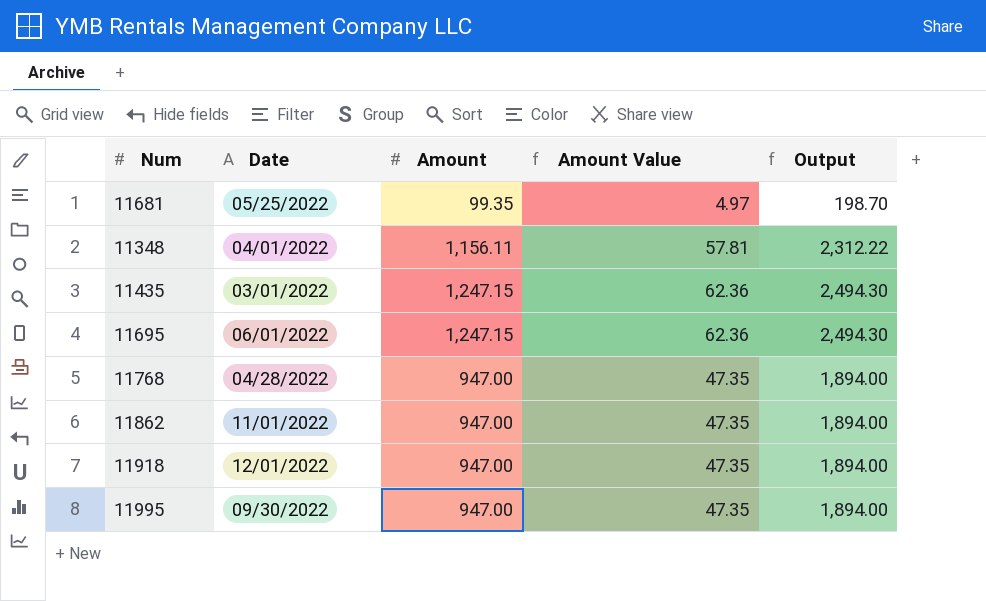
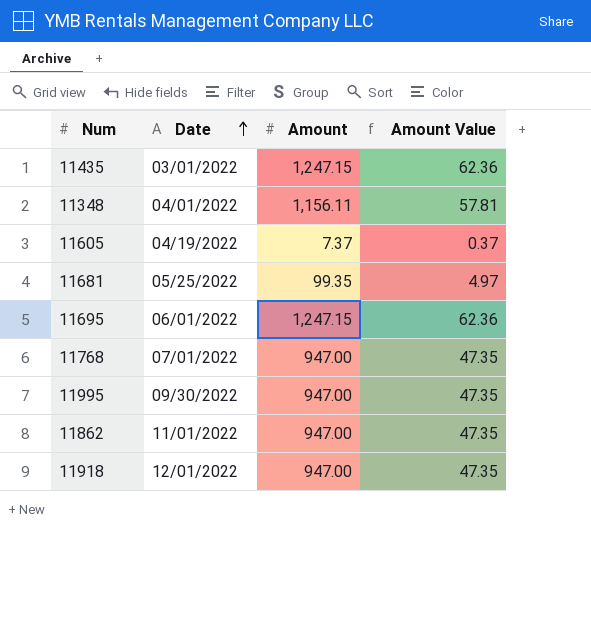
row order: none -> Date ascending
column Output | formula: [Amount] * 2 -> none
row 11605: none -> 04/19/2022 | 7.37 | 0.37
11768 | Date: 04/28/2022 -> 07/01/2022

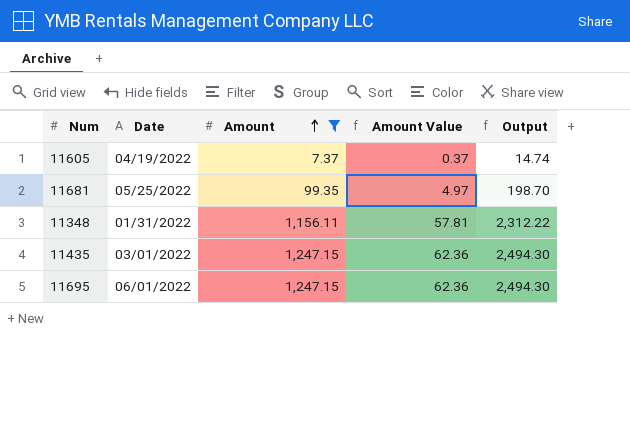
filter: none -> Amount != 947.00
row order: Date ascending -> Amount ascending
column Output | formula: none -> [Amount] * 2
11348 | Date: 04/01/2022 -> 01/31/2022

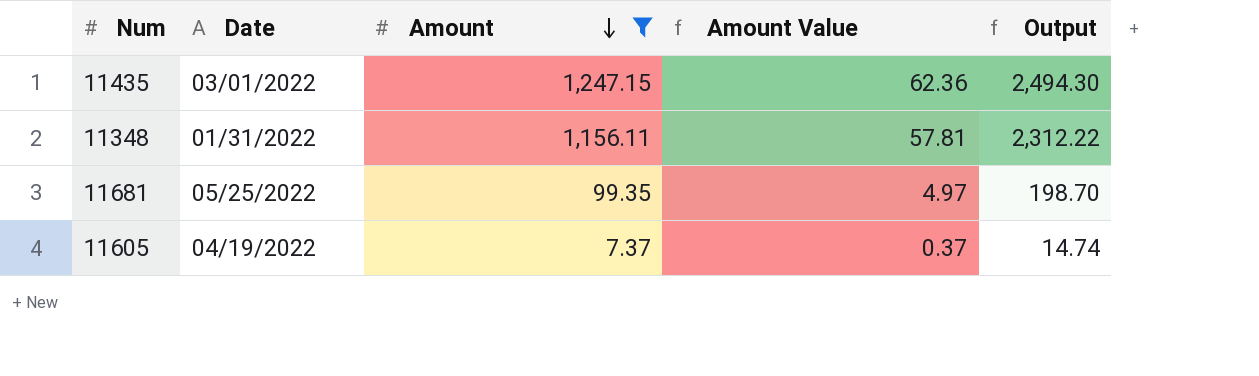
row order: Amount ascending -> Amount descending
row 11695: 06/01/2022 | 1,247.15 | 62.36 | 2,494.30 -> none

